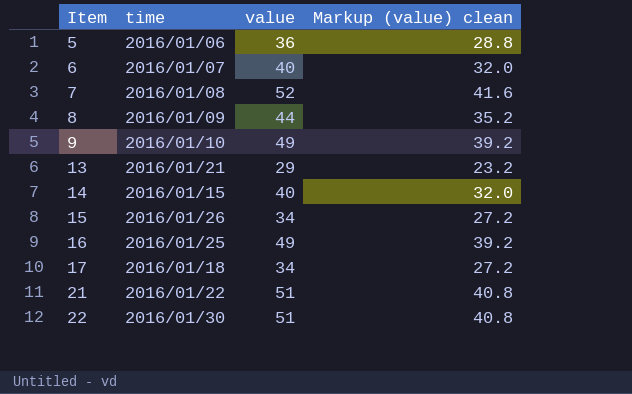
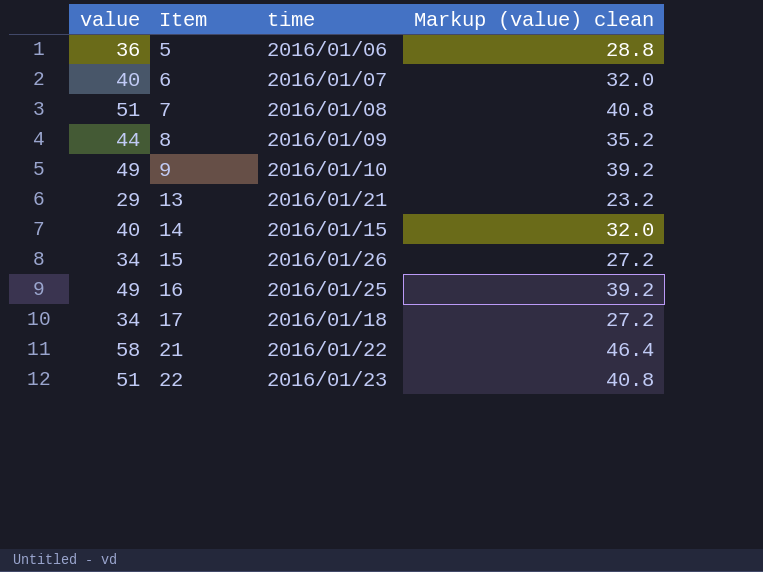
column value | position: 3 -> 1
7 | value: 52 -> 51
7 | Markup (value) clean: 41.6 -> 40.8
21 | value: 51 -> 58
21 | Markup (value) clean: 40.8 -> 46.4
22 | time: 2016/01/30 -> 2016/01/23

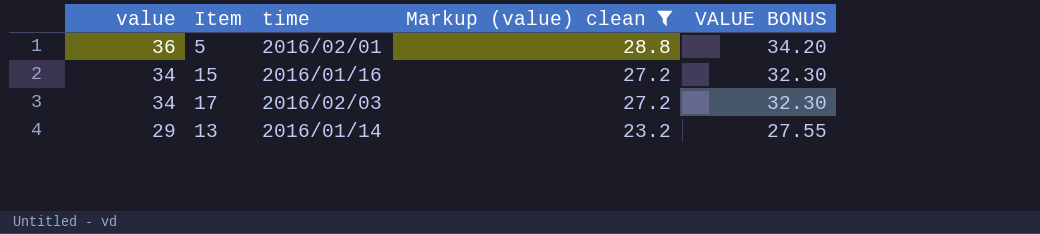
filter: none -> Markup (value) clean <= 28.8
row order: Item ascending -> value descending
column VALUE BONUS | formula: none -> [value] * 0.95
5 | time: 2016/01/06 -> 2016/02/01
15 | time: 2016/01/26 -> 2016/01/16
17 | time: 2016/01/18 -> 2016/02/03
13 | time: 2016/01/21 -> 2016/01/14

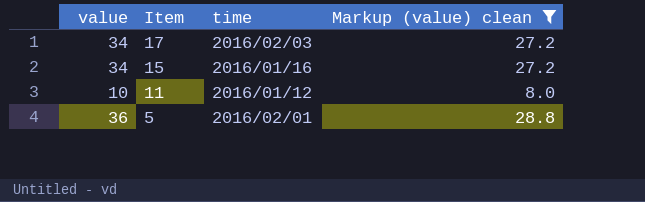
row order: value descending -> Item descending
column VALUE BONUS | formula: [value] * 0.95 -> none
row 13: 29 | 2016/01/14 | 23.2 | 27.55 -> none
row 11: none -> 10 | 2016/01/12 | 8.0

